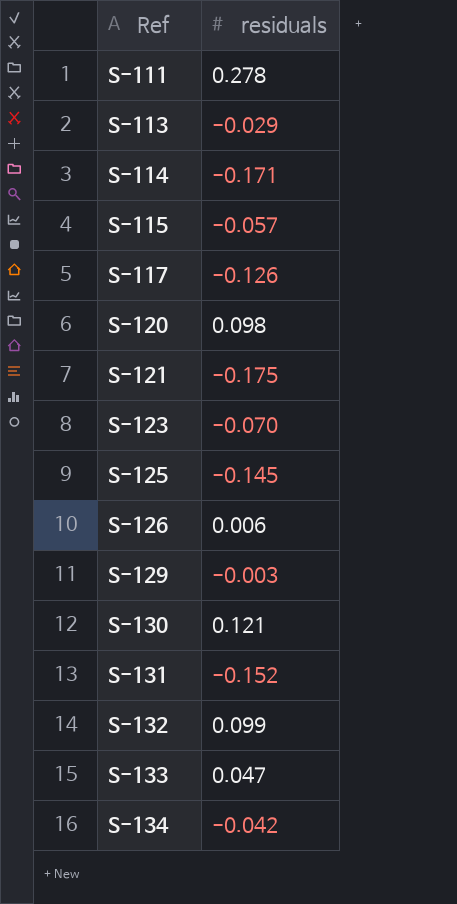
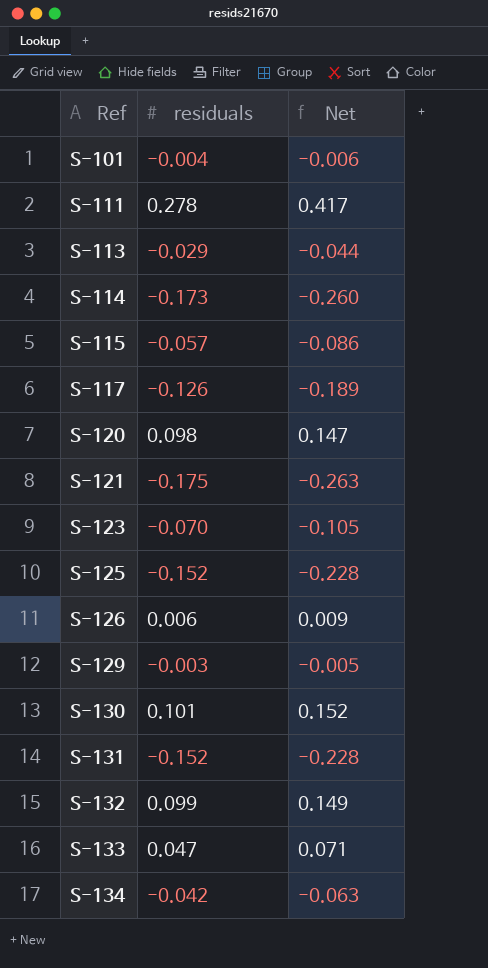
column Net | formula: none -> [residuals] * 1.5
row S-101: none -> -0.004 | -0.006
S-114 | residuals: -0.171 -> -0.173
S-125 | residuals: -0.145 -> -0.152
S-130 | residuals: 0.121 -> 0.101

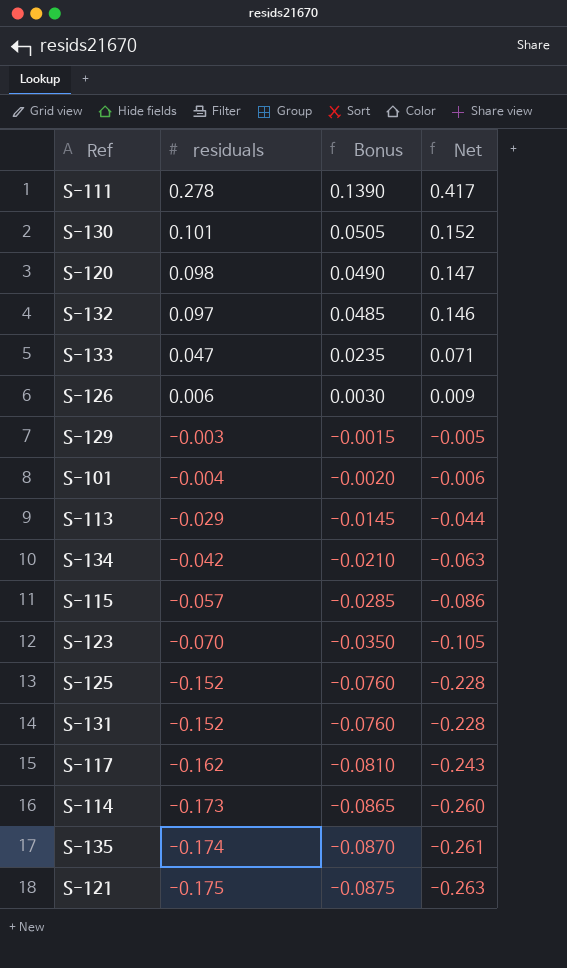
row order: Ref ascending -> residuals descending
column Bonus | formula: none -> [residuals] * 0.5
S-132 | residuals: 0.099 -> 0.097
S-132 | Net: 0.149 -> 0.146
S-117 | residuals: -0.126 -> -0.162
S-117 | Net: -0.189 -> -0.243
row S-135: none -> -0.174 | -0.0870 | -0.261

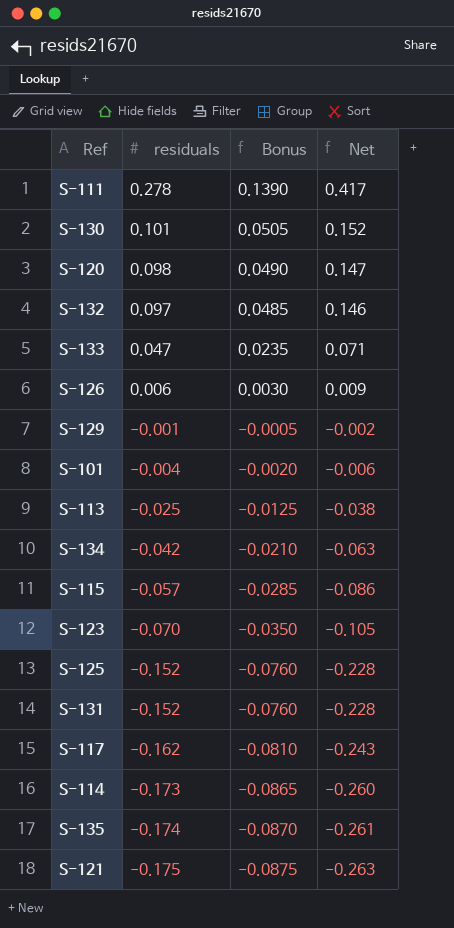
S-129 | residuals: -0.003 -> -0.001
S-129 | Bonus: -0.0015 -> -0.0005
S-129 | Net: -0.005 -> -0.002
S-113 | residuals: -0.029 -> -0.025
S-113 | Bonus: -0.0145 -> -0.0125
S-113 | Net: -0.044 -> -0.038

